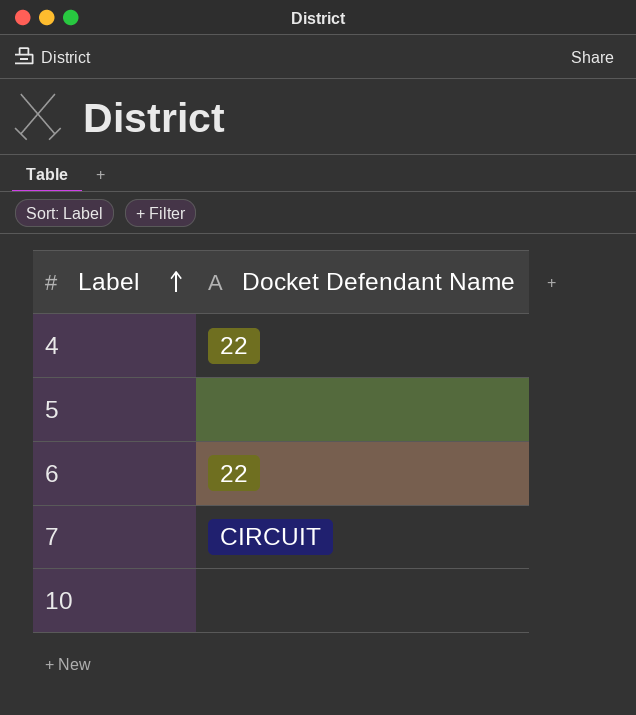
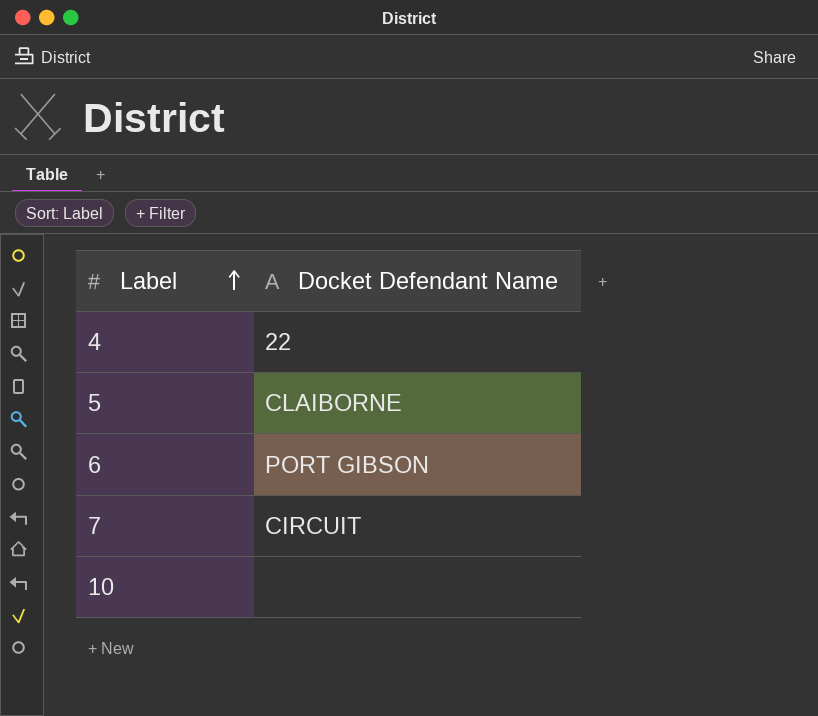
5 | Docket Defendant Name: none -> CLAIBORNE
6 | Docket Defendant Name: 22 -> PORT GIBSON

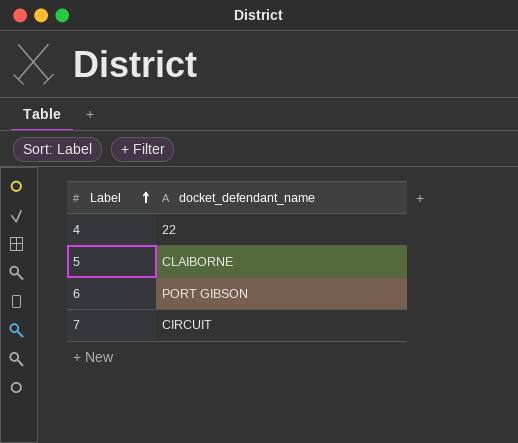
column name: Docket Defendant Name -> docket_defendant_name
row 10: none -> none

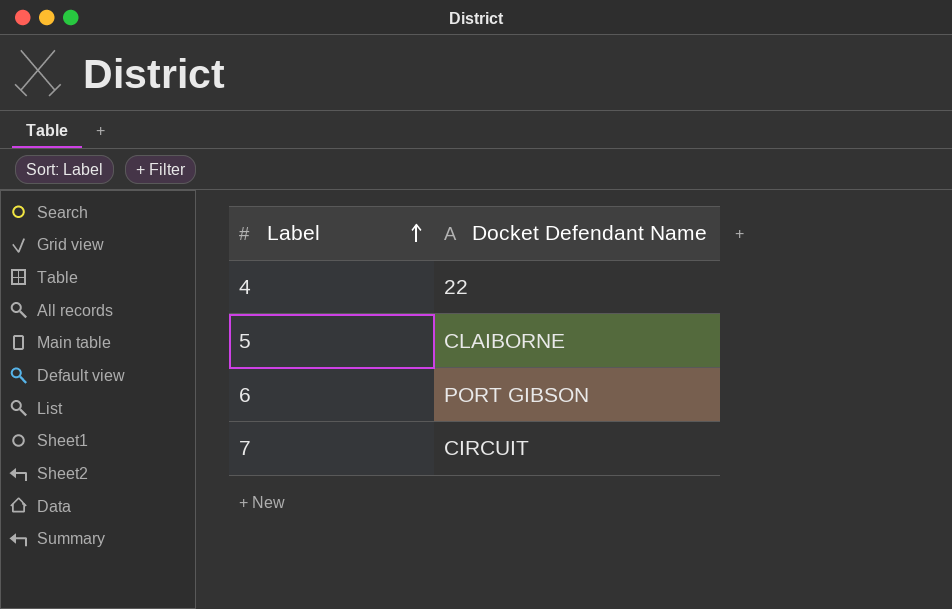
column name: docket_defendant_name -> Docket Defendant Name

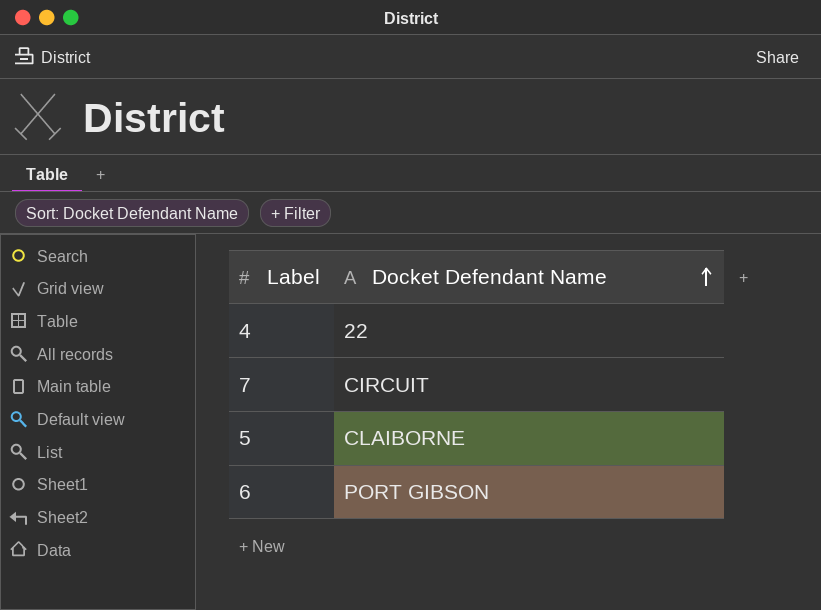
row order: Label ascending -> Docket Defendant Name ascending

